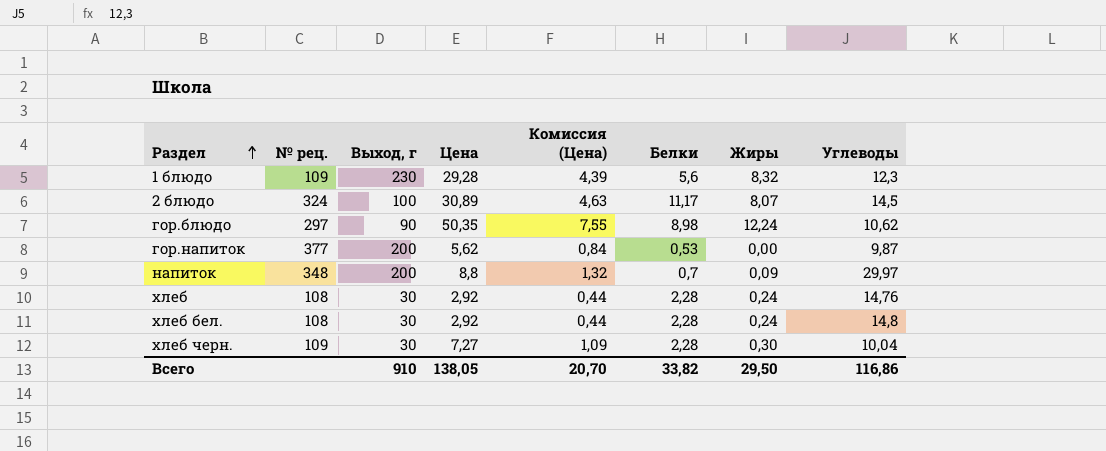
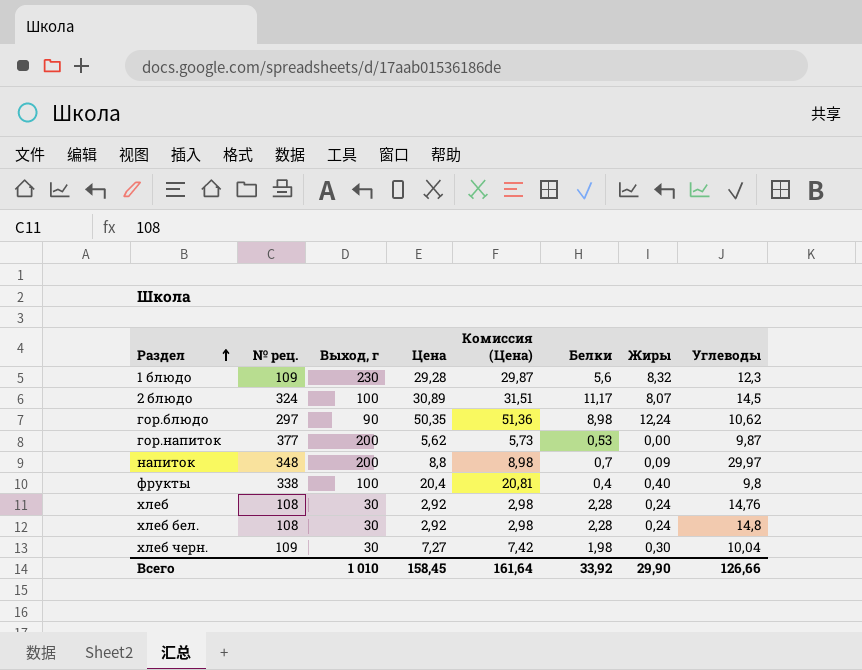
column Комиссия (Цена) | formula: [Цена] * 0,15 -> [Цена] * 1,02
row фрукты: none -> 338 | 100 | 20,4 | 20,81 | 0,4 | 0,40 | 9,8
хлеб черн. | Белки: 2,28 -> 1,98
Всего | Выход, г: 910 -> 1 010
Всего | Цена: 138,05 -> 158,45
Всего | Комиссия (Цена): 20,70 -> 161,64
Всего | Белки: 33,82 -> 33,92
Всего | Жиры: 29,50 -> 29,90
Всего | Углеводы: 116,86 -> 126,66

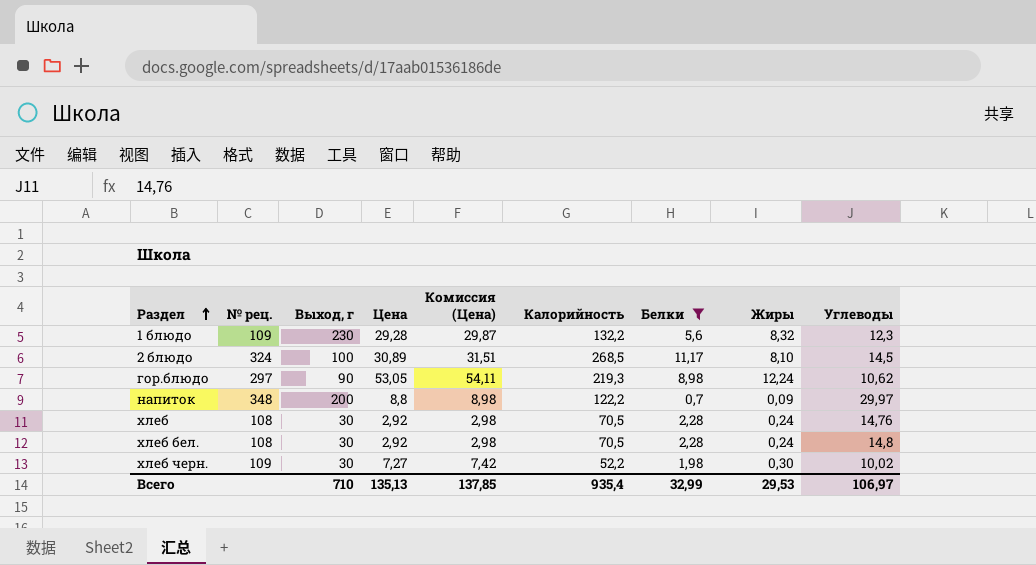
filter: none -> Белки >= 0,7
column Калорийность | position: none -> 6
2 блюдо | Жиры: 8,07 -> 8,10
гор.блюдо | Цена: 50,35 -> 53,05
гор.блюдо | Комиссия (Цена): 51,36 -> 54,11
хлеб черн. | Углеводы: 10,04 -> 10,02
Всего | Выход, г: 1 010 -> 710
Всего | Цена: 158,45 -> 135,13
Всего | Комиссия (Цена): 161,64 -> 137,85
Всего | Белки: 33,92 -> 32,99
Всего | Жиры: 29,90 -> 29,53
Всего | Углеводы: 126,66 -> 106,97

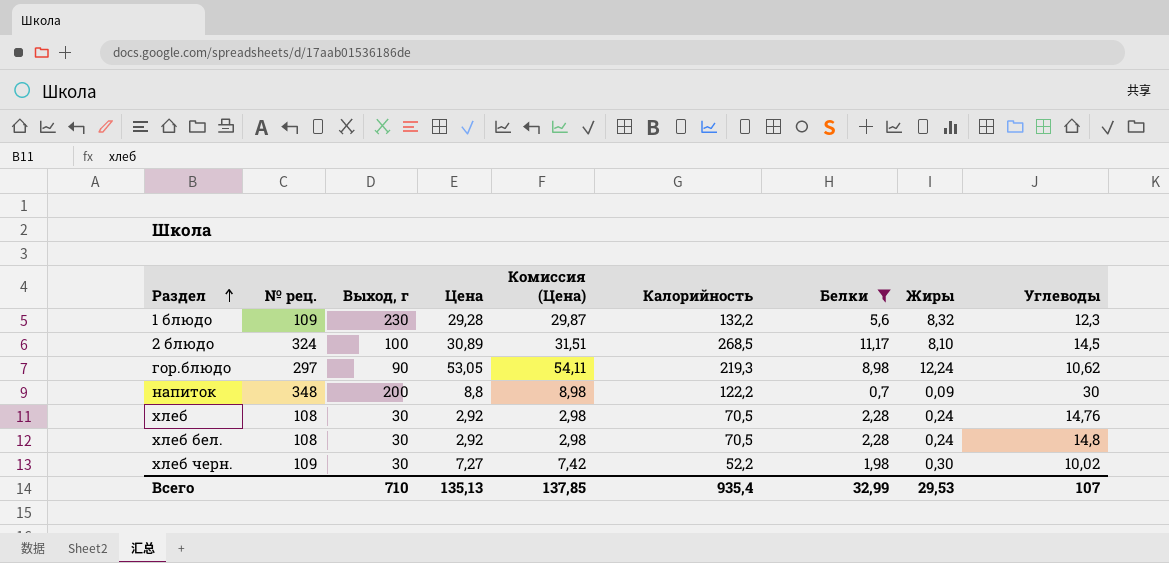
напиток | Углеводы: 29,97 -> 30
Всего | Углеводы: 106,97 -> 107

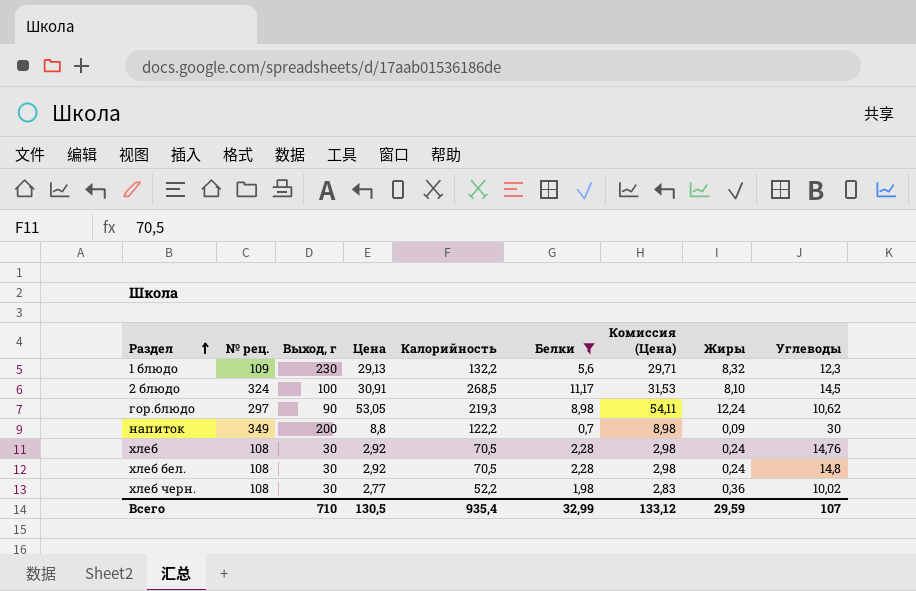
column Комиссия (Цена) | position: 5 -> 7
1 блюдо | Цена: 29,28 -> 29,13
1 блюдо | Комиссия (Цена): 29,87 -> 29,71
2 блюдо | Цена: 30,89 -> 30,91
2 блюдо | Комиссия (Цена): 31,51 -> 31,53
напиток | № рец.: 348 -> 349
хлеб черн. | № рец.: 109 -> 108
хлеб черн. | Цена: 7,27 -> 2,77
хлеб черн. | Комиссия (Цена): 7,42 -> 2,83
хлеб черн. | Жиры: 0,30 -> 0,36
Всего | Цена: 135,13 -> 130,5
Всего | Комиссия (Цена): 137,85 -> 133,12
Всего | Жиры: 29,53 -> 29,59

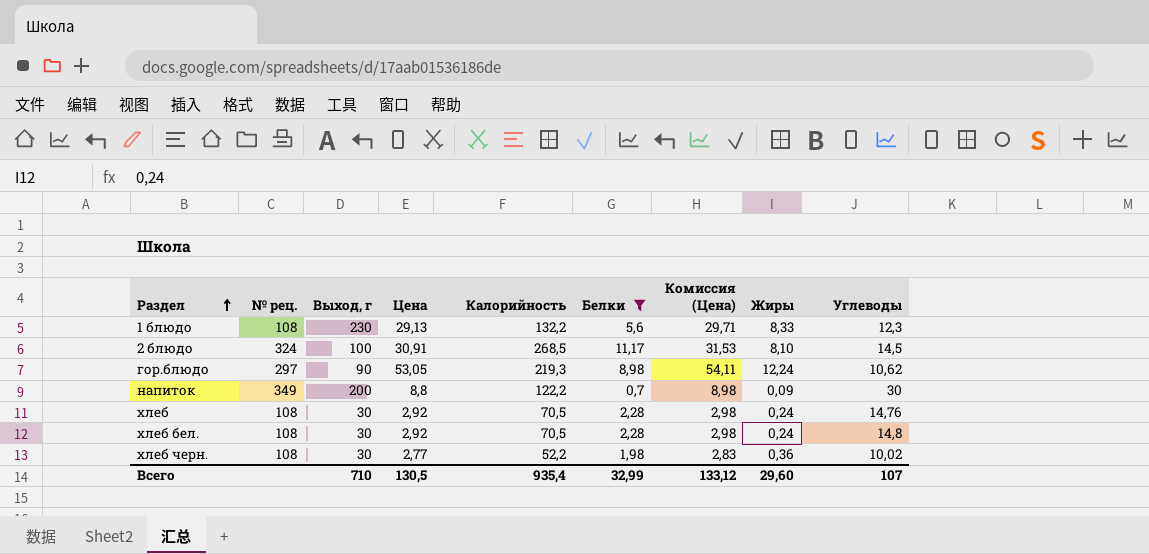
1 блюдо | № рец.: 109 -> 108
1 блюдо | Жиры: 8,32 -> 8,33
Всего | Жиры: 29,59 -> 29,60

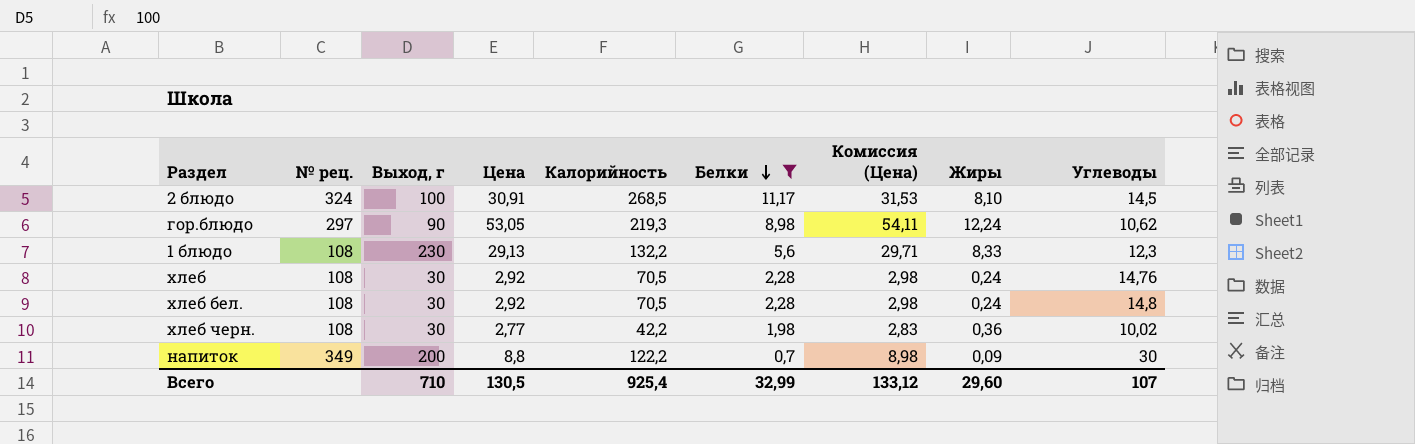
row order: Раздел ascending -> Белки descending
хлеб черн. | Калорийность: 52,2 -> 42,2
Всего | Калорийность: 935,4 -> 925,4

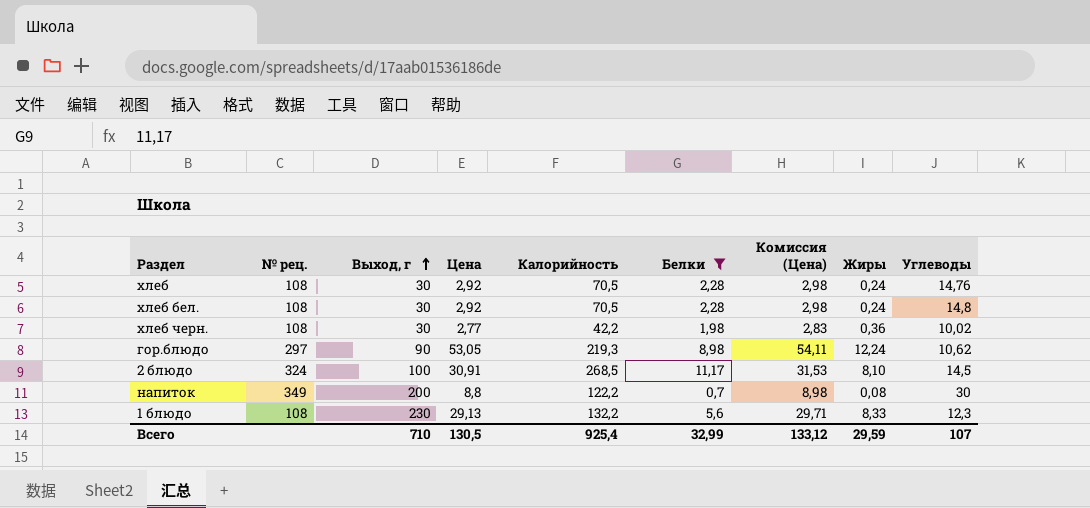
row order: Белки descending -> Выход, г ascending
напиток | Жиры: 0,09 -> 0,08
Всего | Жиры: 29,60 -> 29,59

